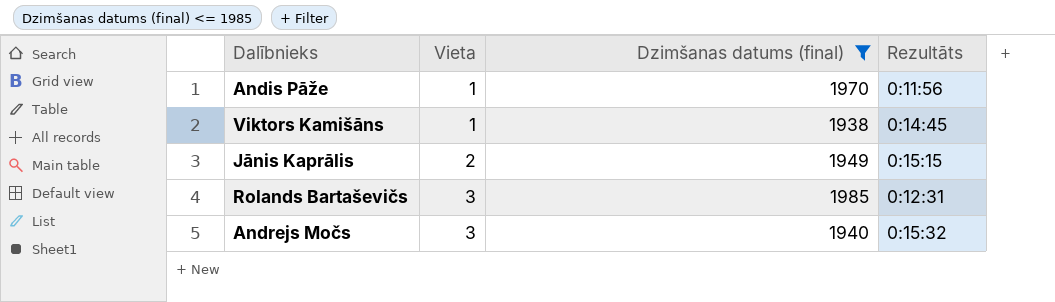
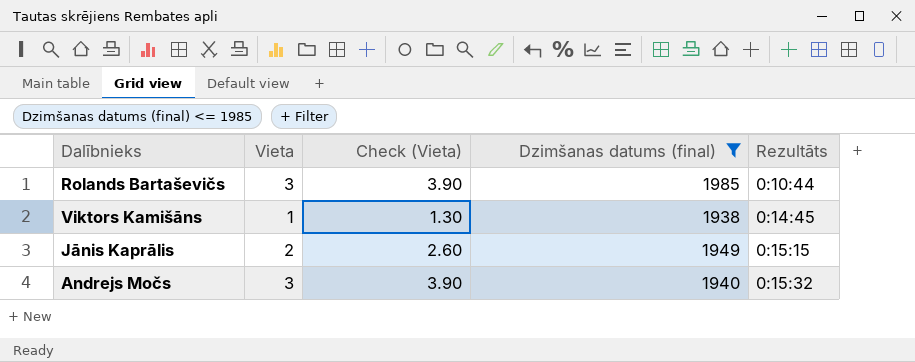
row order: Vieta ascending -> Rezultāts ascending
column Check (Vieta) | formula: none -> [Vieta] * 1.3
row Andis Pāže: 1 | 1970 | 0:11:56 -> none
Rolands Bartaševičs | Rezultāts: 0:12:31 -> 0:10:44

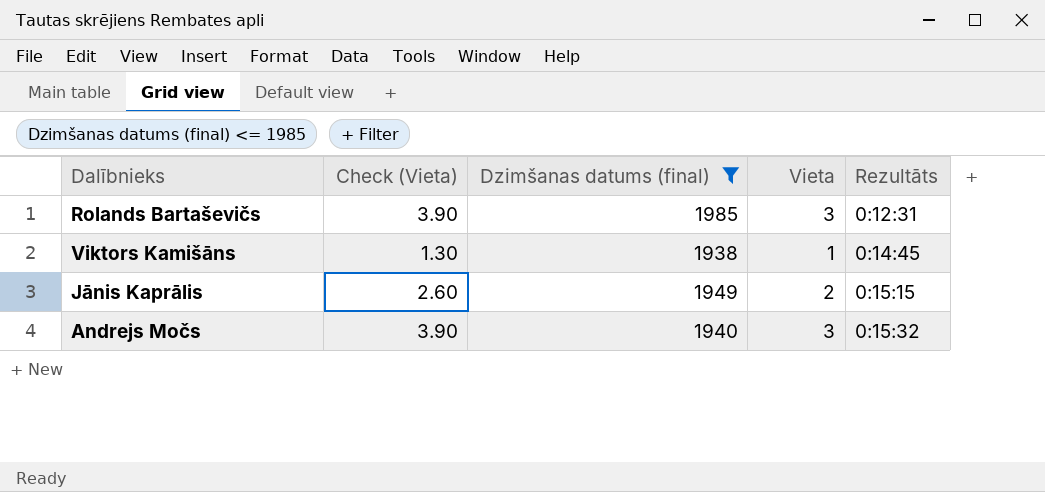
column Vieta | position: 2 -> 4
Rolands Bartaševičs | Rezultāts: 0:10:44 -> 0:12:31

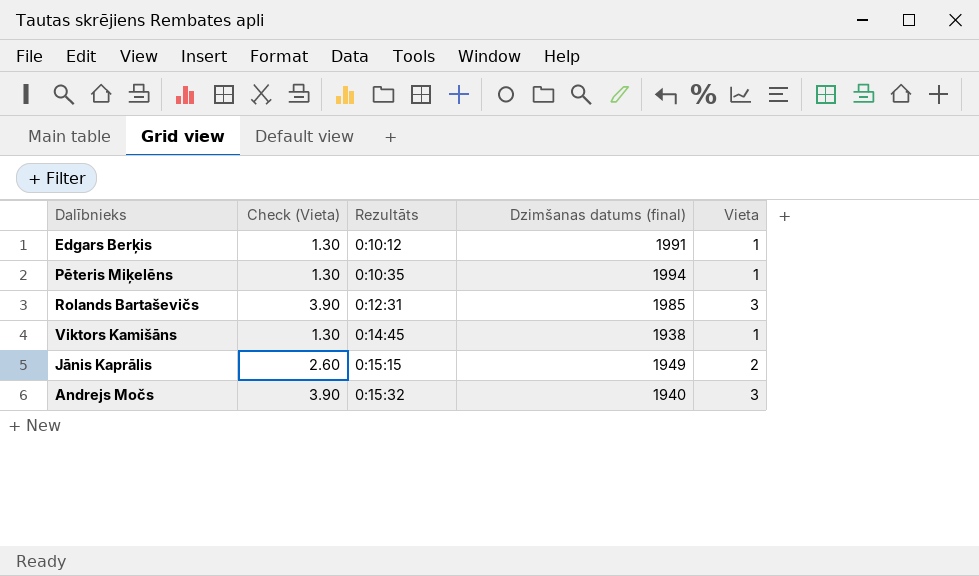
filter: Dzimšanas datums (final) <= 1985 -> none
column Rezultāts | position: 5 -> 3

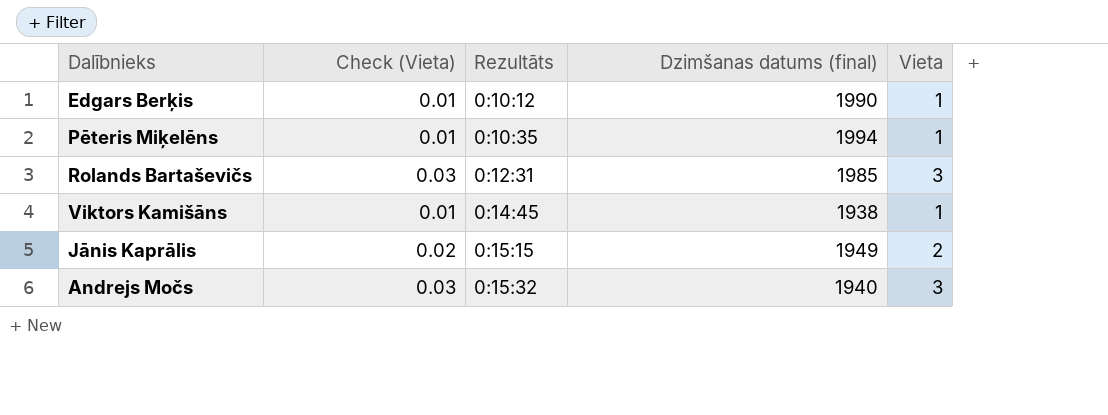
column Check (Vieta) | formula: [Vieta] * 1.3 -> [Vieta] * 0.01
Edgars Berķis | Dzimšanas datums (final): 1991 -> 1990

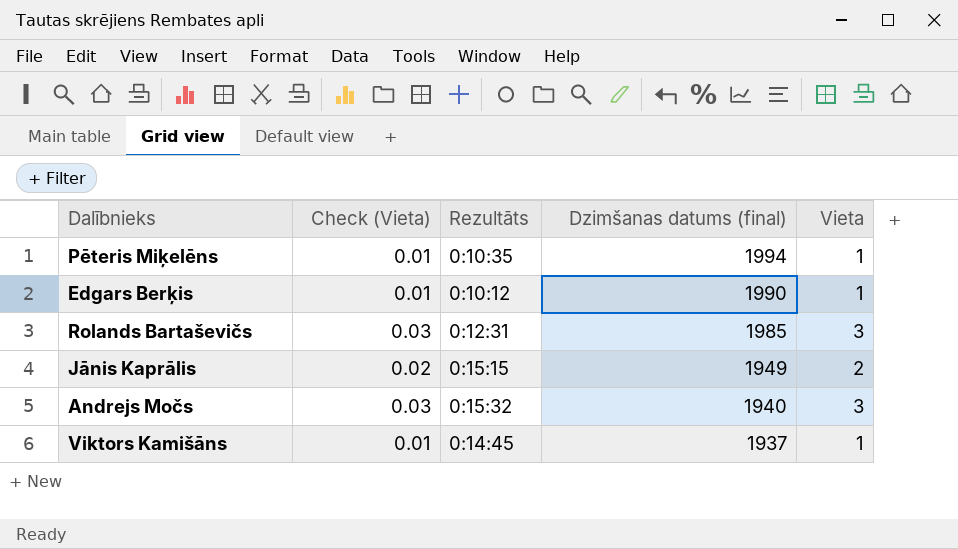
row order: Rezultāts ascending -> Dzimšanas datums (final) descending
Viktors Kamišāns | Dzimšanas datums (final): 1938 -> 1937

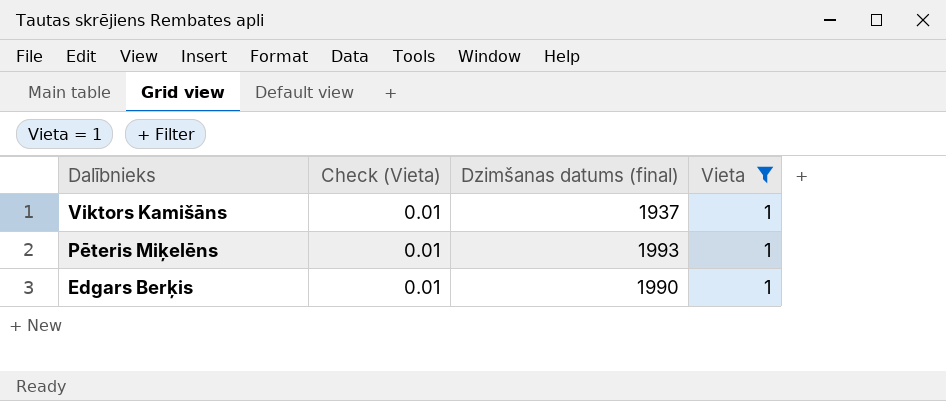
filter: none -> Vieta = 1
row order: Dzimšanas datums (final) descending -> Dalībnieks descending
column Rezultāts | position: 3 -> none
Pēteris Miķelēns | Dzimšanas datums (final): 1994 -> 1993

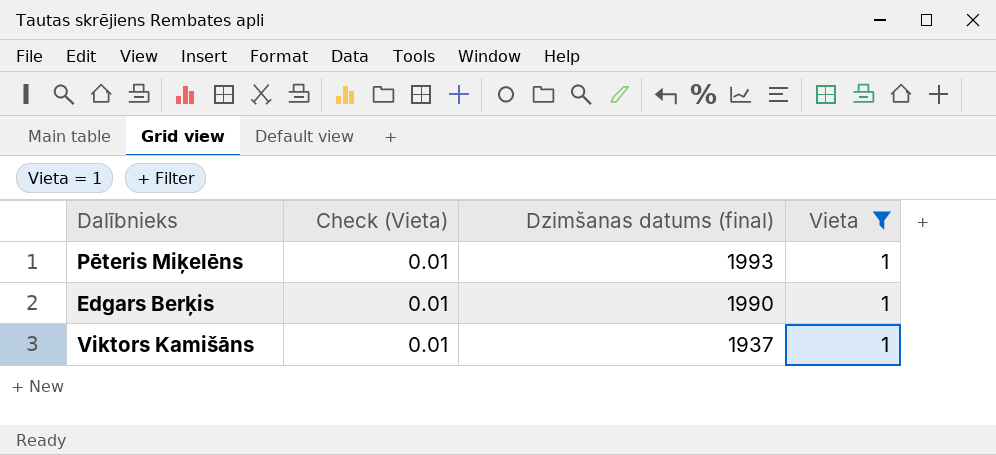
row order: Dalībnieks descending -> Dzimšanas datums (final) descending

